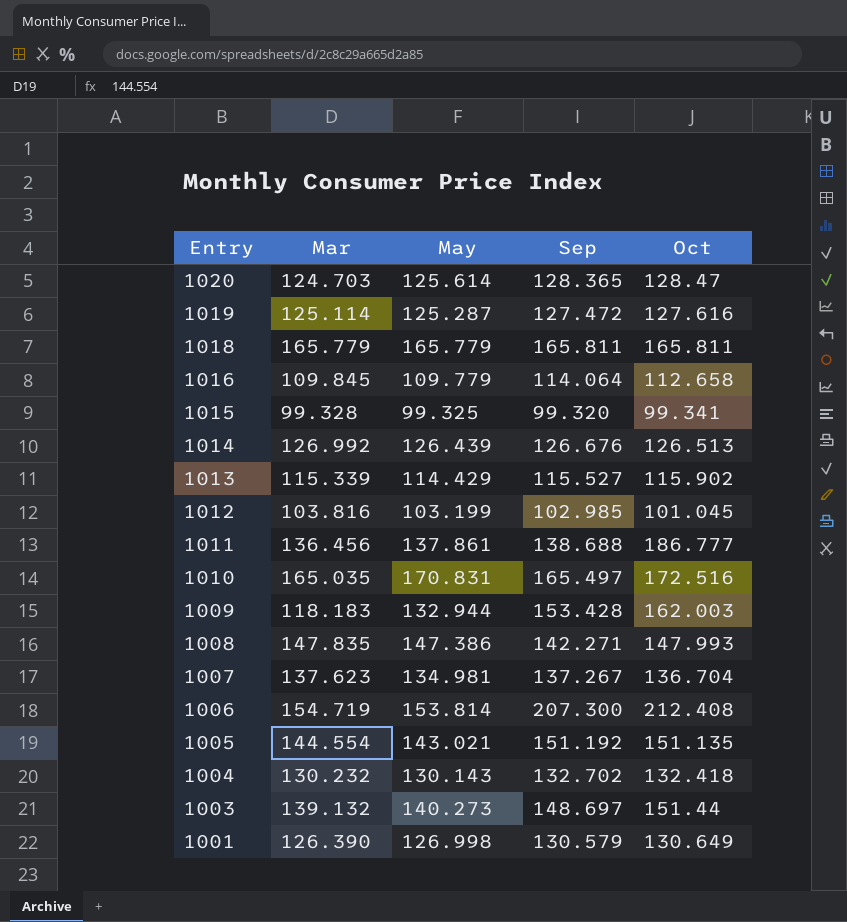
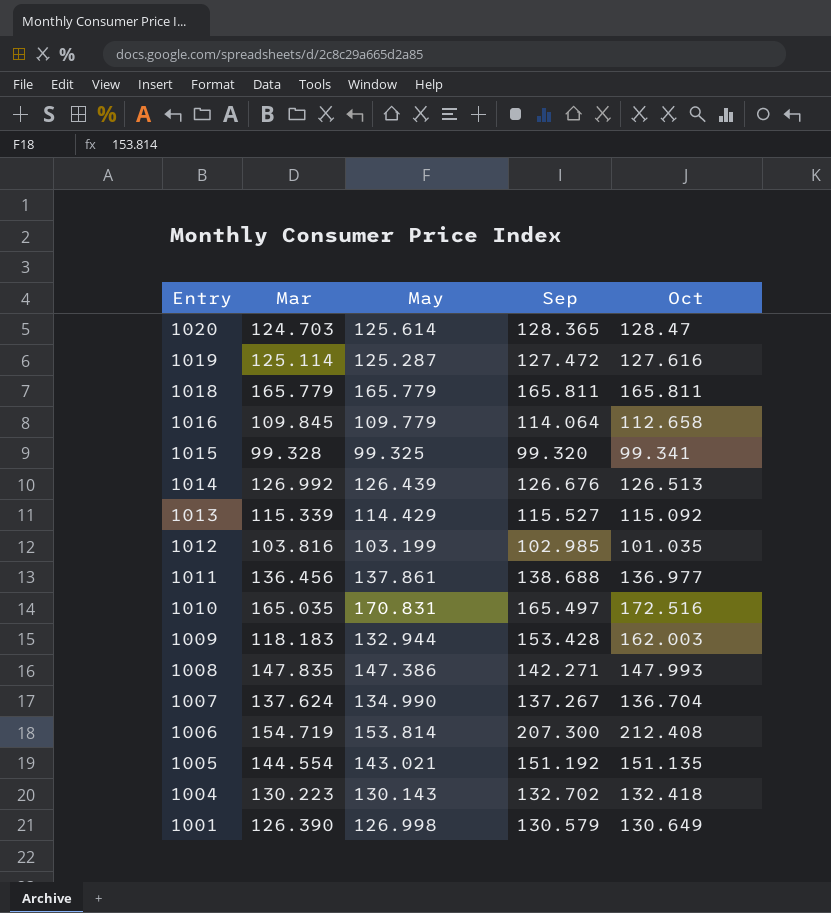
row 1003: 139.132 | 140.273 | 148.697 | 151.44 -> none
1013 | Oct: 115.902 -> 115.092
1012 | Oct: 101.045 -> 101.035
1011 | Oct: 186.777 -> 136.977
1007 | Mar: 137.623 -> 137.624
1007 | May: 134.981 -> 134.990
1004 | Mar: 130.232 -> 130.223

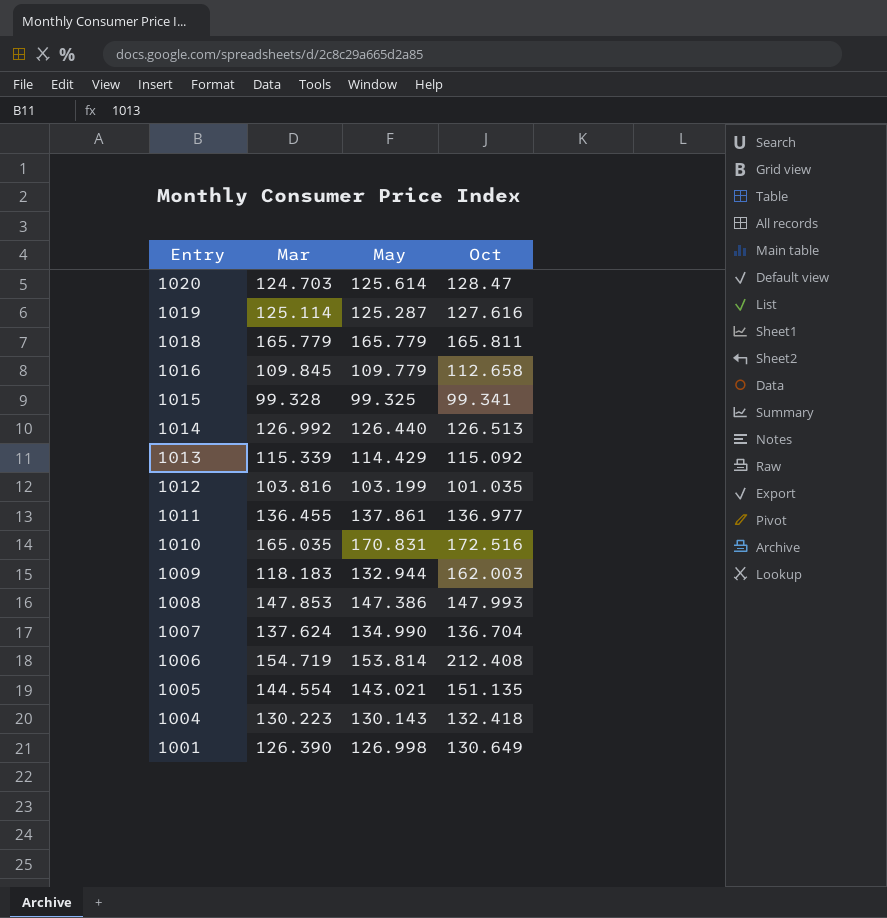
column Sep | position: 4 -> none
1014 | May: 126.439 -> 126.440
1011 | Mar: 136.456 -> 136.455
1008 | Mar: 147.835 -> 147.853

